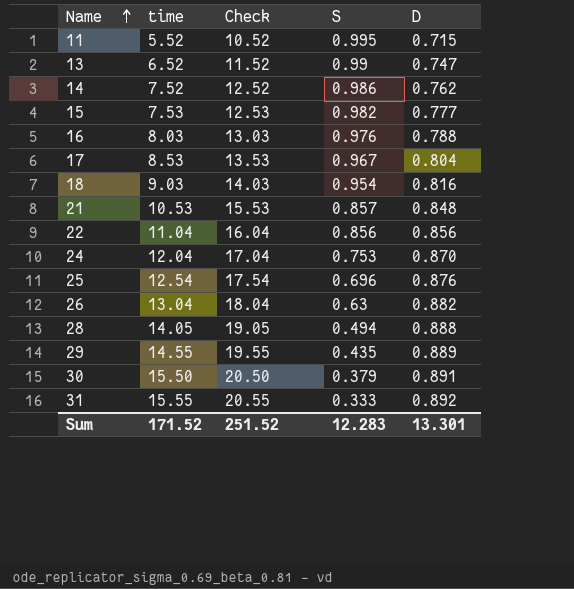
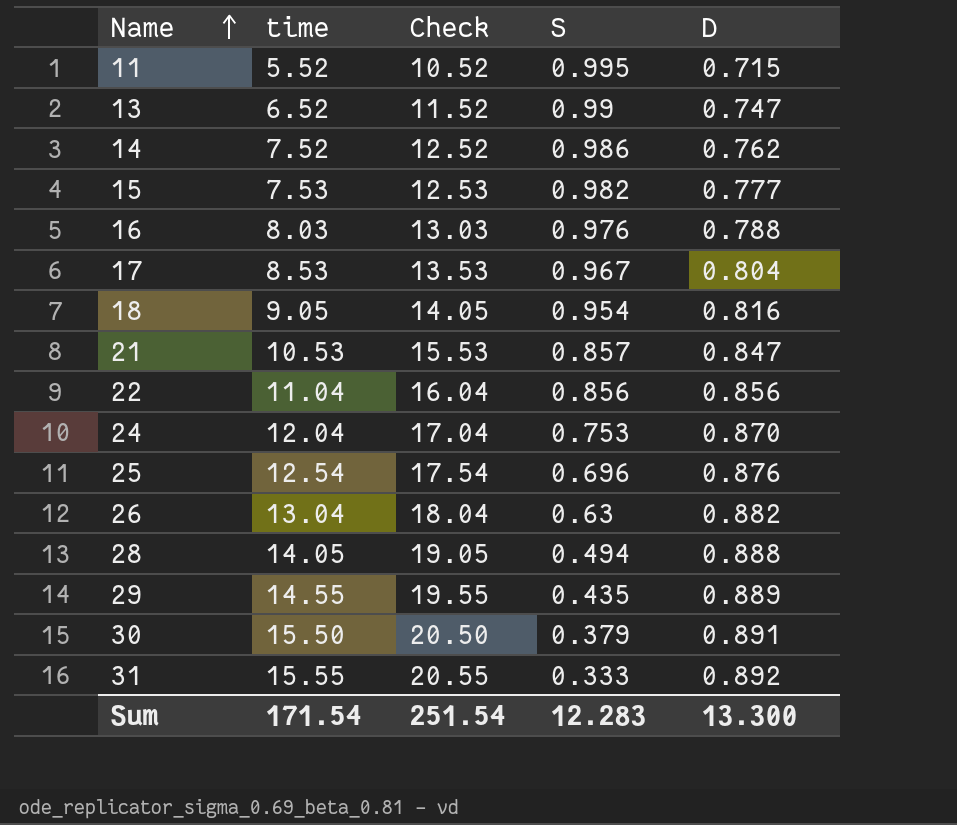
18 | time: 9.03 -> 9.05
18 | Check: 14.03 -> 14.05
21 | D: 0.848 -> 0.847
Sum | time: 171.52 -> 171.54
Sum | Check: 251.52 -> 251.54
Sum | D: 13.301 -> 13.300

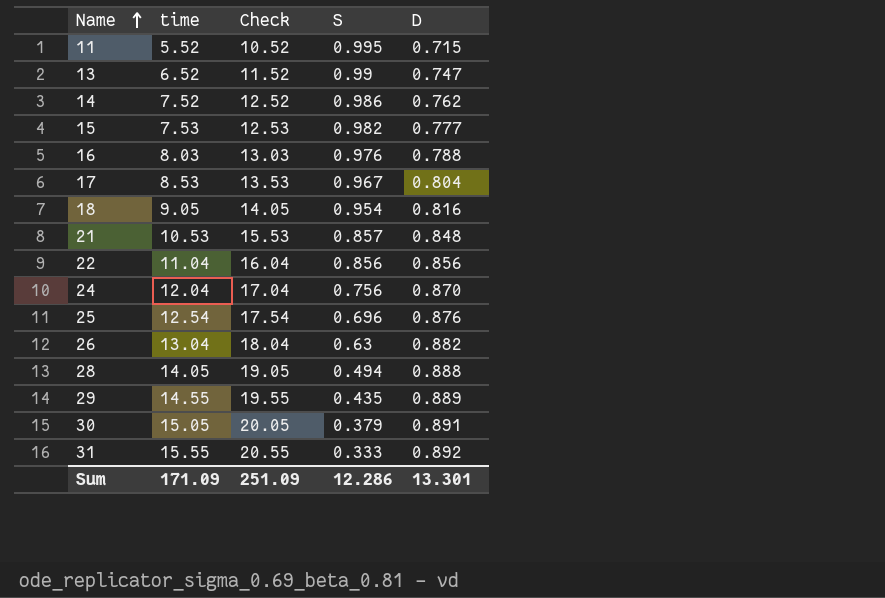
21 | D: 0.847 -> 0.848
24 | S: 0.753 -> 0.756
30 | time: 15.50 -> 15.05
30 | Check: 20.50 -> 20.05
Sum | time: 171.54 -> 171.09
Sum | Check: 251.54 -> 251.09
Sum | S: 12.283 -> 12.286
Sum | D: 13.300 -> 13.301

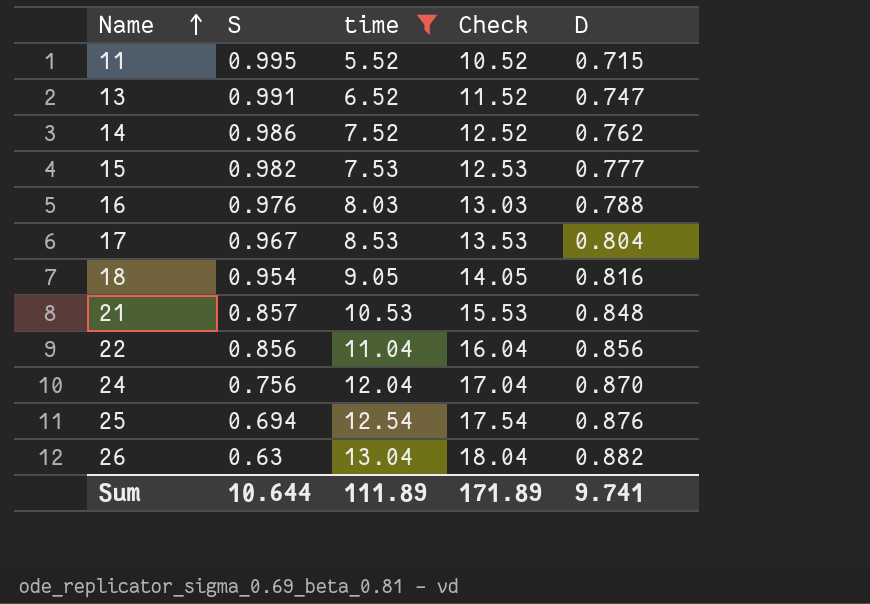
filter: none -> time <= 13.04
column S | position: 4 -> 2
13 | S: 0.99 -> 0.991
25 | S: 0.696 -> 0.694
Sum | S: 12.286 -> 10.644
Sum | time: 171.09 -> 111.89
Sum | Check: 251.09 -> 171.89
Sum | D: 13.301 -> 9.741

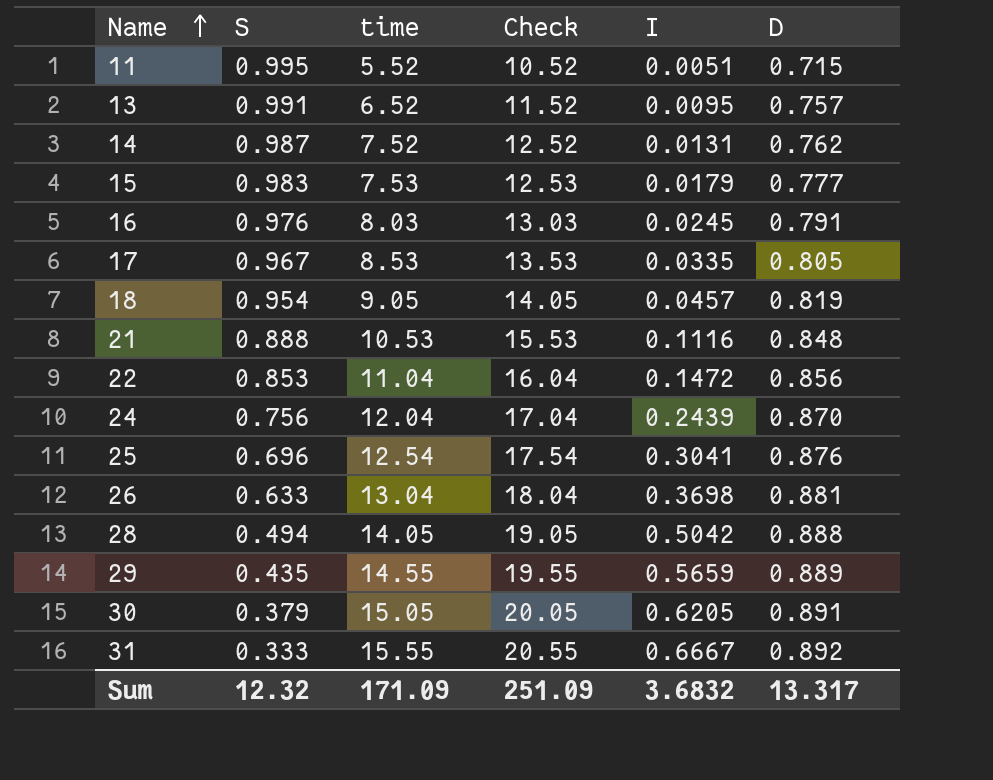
filter: time <= 13.04 -> none
column I | position: none -> 5
13 | D: 0.747 -> 0.757
14 | S: 0.986 -> 0.987
15 | S: 0.982 -> 0.983
16 | D: 0.788 -> 0.791
17 | D: 0.804 -> 0.805
18 | D: 0.816 -> 0.819
21 | S: 0.857 -> 0.888
22 | S: 0.856 -> 0.853
25 | S: 0.694 -> 0.696
26 | S: 0.63 -> 0.633
26 | D: 0.882 -> 0.881
Sum | S: 10.644 -> 12.32
Sum | time: 111.89 -> 171.09
Sum | Check: 171.89 -> 251.09
Sum | D: 9.741 -> 13.317

